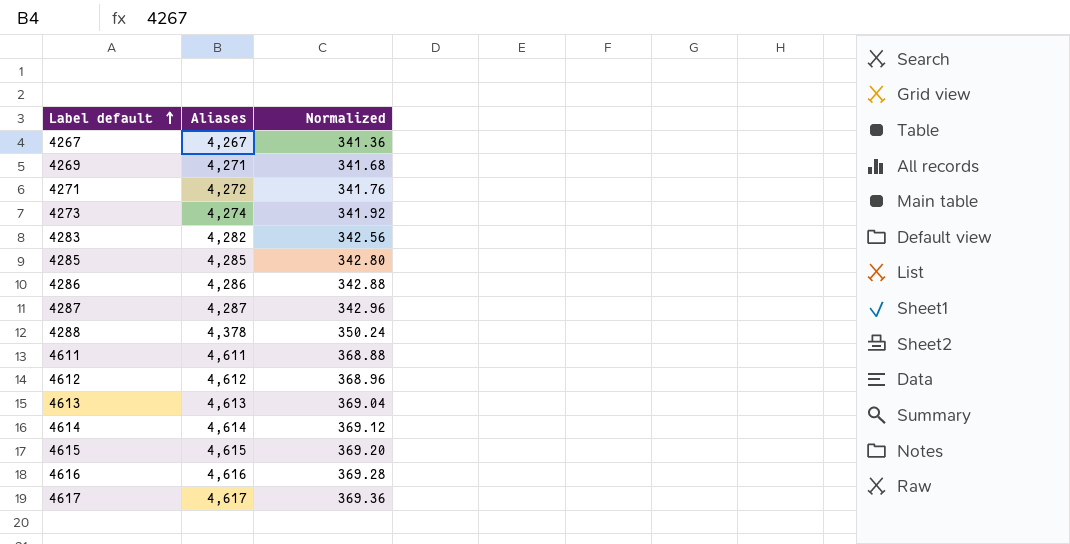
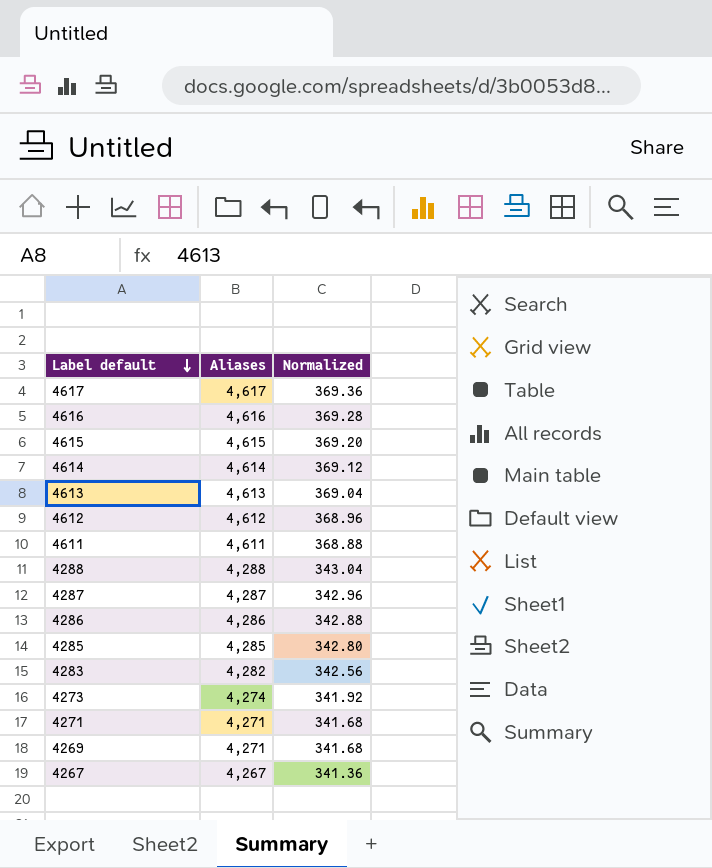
row order: Label default ascending -> Label default descending
4288 | Aliases: 4,378 -> 4,288
4288 | Normalized: 350.24 -> 343.04
4271 | Aliases: 4,272 -> 4,271
4271 | Normalized: 341.76 -> 341.68

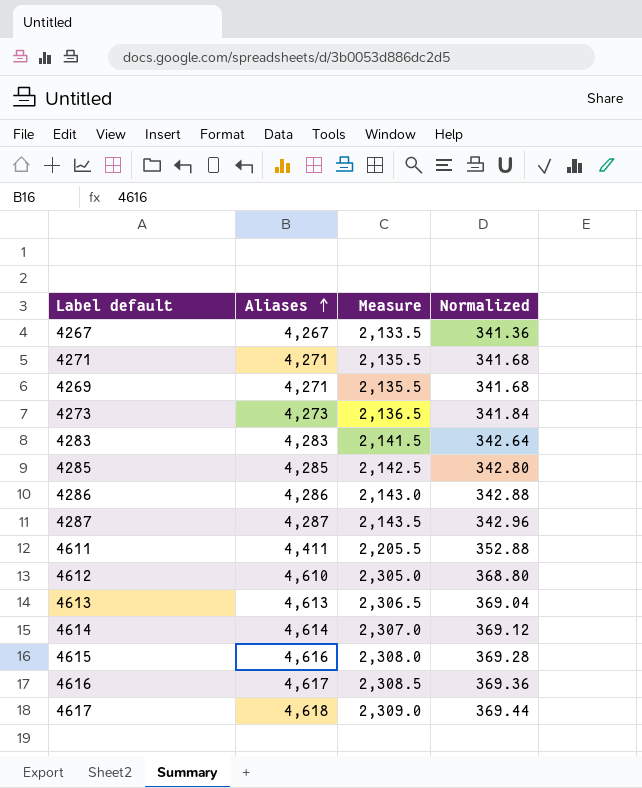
row order: Label default descending -> Aliases ascending
column Measure | formula: none -> [Aliases] * 0.5
row 4288: 4,288 | 343.04 -> none
4273 | Aliases: 4,274 -> 4,273
4273 | Normalized: 341.92 -> 341.84
4283 | Aliases: 4,282 -> 4,283
4283 | Normalized: 342.56 -> 342.64
4611 | Aliases: 4,611 -> 4,411
4611 | Normalized: 368.88 -> 352.88
4612 | Aliases: 4,612 -> 4,610
4612 | Normalized: 368.96 -> 368.80
4615 | Aliases: 4,615 -> 4,616
4615 | Normalized: 369.20 -> 369.28
4616 | Aliases: 4,616 -> 4,617
4616 | Normalized: 369.28 -> 369.36
4617 | Aliases: 4,617 -> 4,618
4617 | Normalized: 369.36 -> 369.44

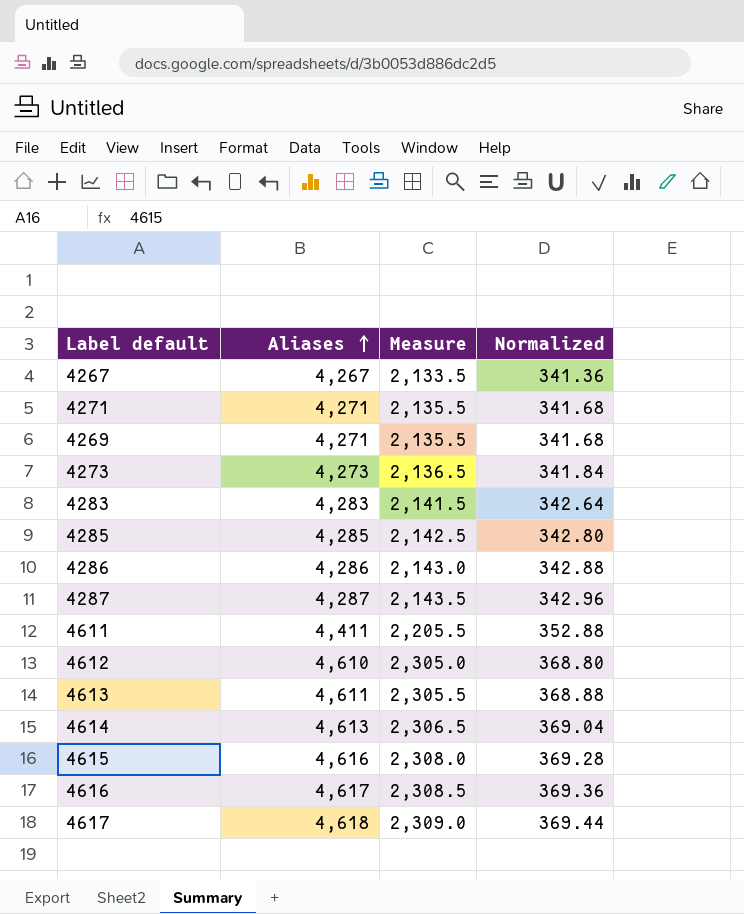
4613 | Aliases: 4,613 -> 4,611
4613 | Measure: 2,306.5 -> 2,305.5
4613 | Normalized: 369.04 -> 368.88
4614 | Aliases: 4,614 -> 4,613
4614 | Measure: 2,307.0 -> 2,306.5
4614 | Normalized: 369.12 -> 369.04

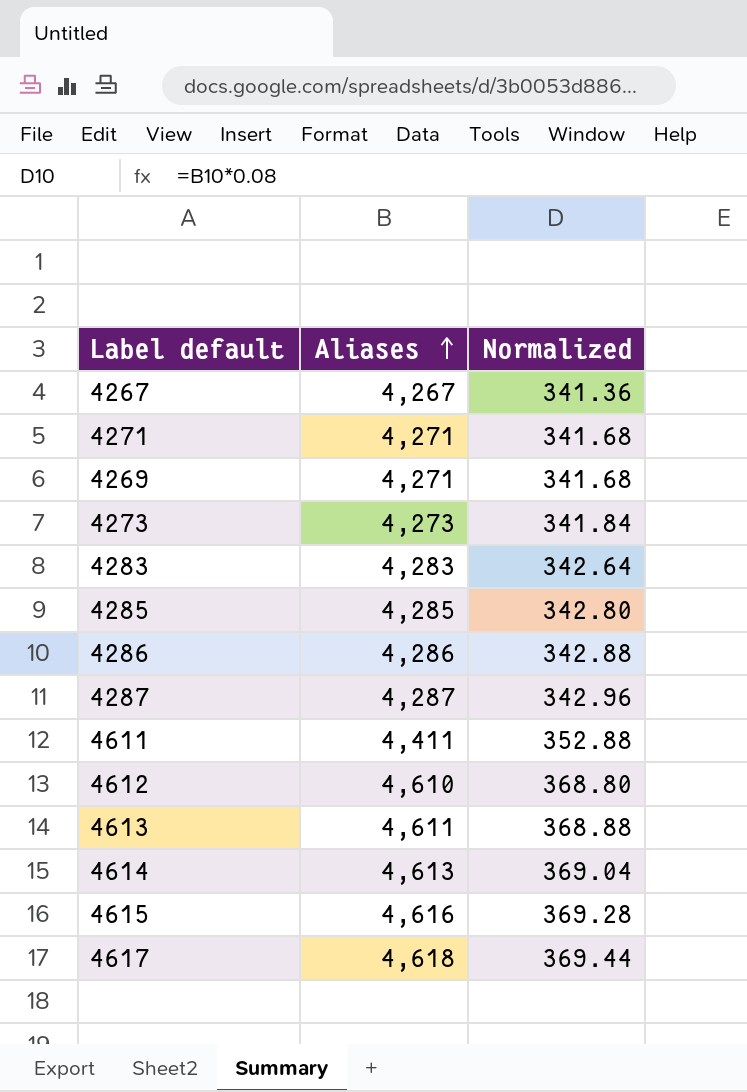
column Measure | formula: [Aliases] * 0.5 -> none
row 4616: 4,617 | 2,308.5 | 369.36 -> none

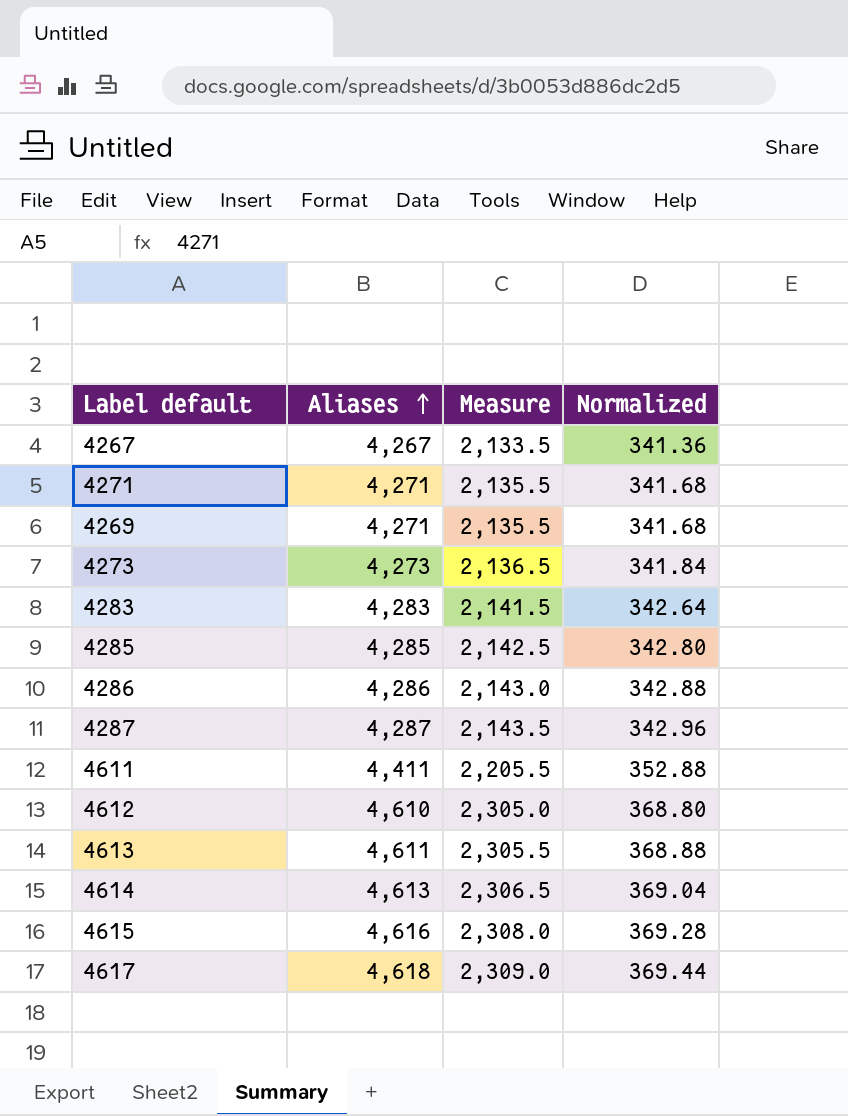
column Measure | formula: none -> [Aliases] * 0.5

